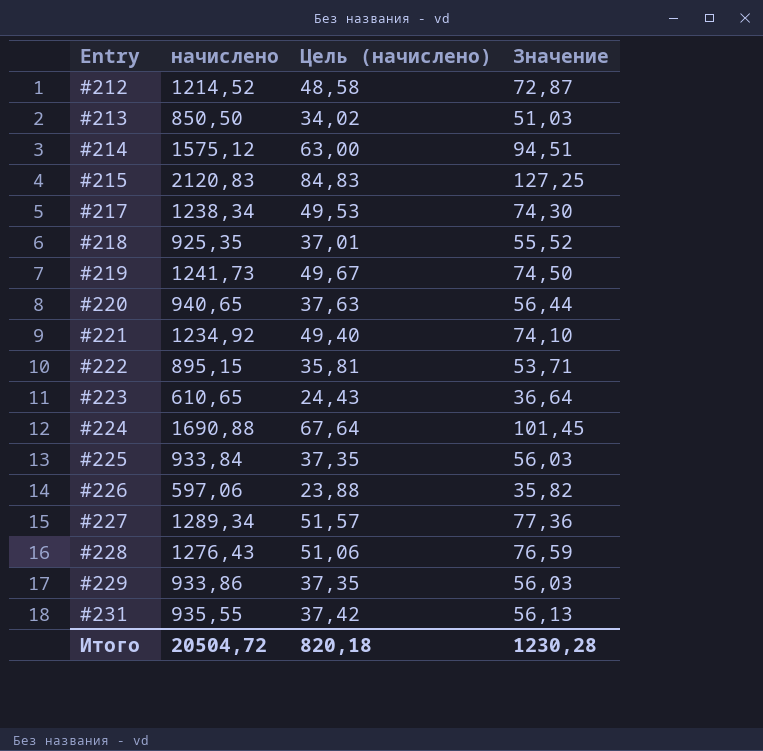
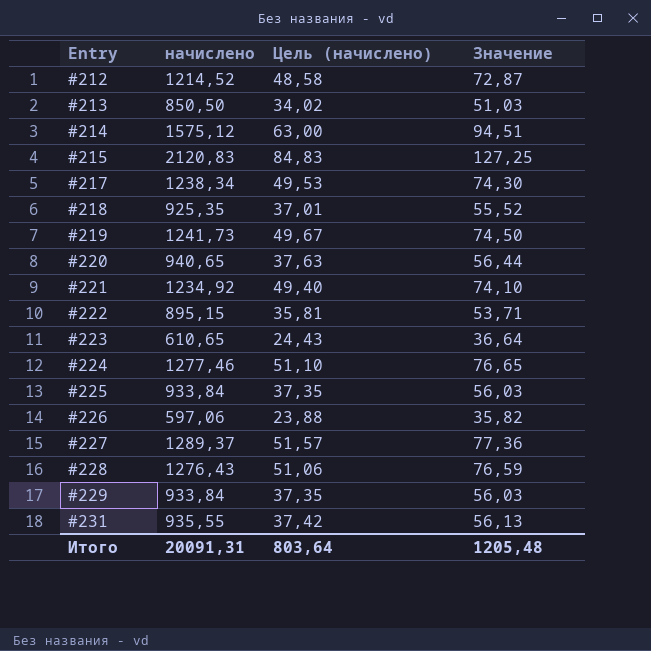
#224 | начислено: 1690,88 -> 1277,46
#224 | Цель (начислено): 67,64 -> 51,10
#224 | Значение: 101,45 -> 76,65
#227 | начислено: 1289,34 -> 1289,37
#229 | начислено: 933,86 -> 933,84
Итого | начислено: 20504,72 -> 20091,31
Итого | Цель (начислено): 820,18 -> 803,64
Итого | Значение: 1230,28 -> 1205,48

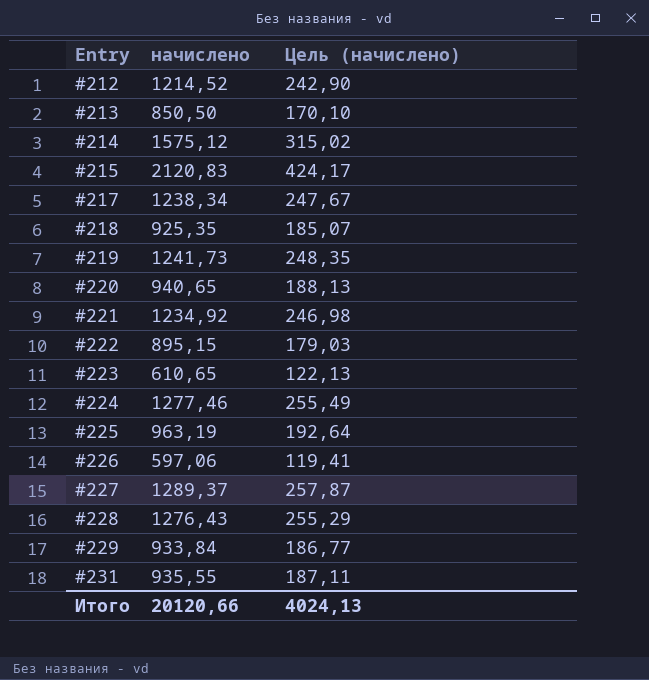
column Значение | formula: [начислено] * 0,06 -> none
column Цель (начислено) | formula: [начислено] * 0,04 -> [начислено] * 0,2
#225 | начислено: 933,84 -> 963,19
Итого | начислено: 20091,31 -> 20120,66
Итого | Цель (начислено): 803,64 -> 4024,13

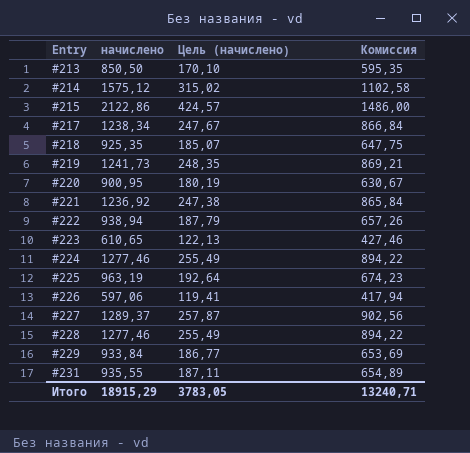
column Комиссия | formula: none -> [начислено] * 0,7
row #212: 1214,52 | 242,90 -> none
#215 | начислено: 2120,83 -> 2122,86
#215 | Цель (начислено): 424,17 -> 424,57
#220 | начислено: 940,65 -> 900,95
#220 | Цель (начислено): 188,13 -> 180,19
#221 | начислено: 1234,92 -> 1236,92
#221 | Цель (начислено): 246,98 -> 247,38
#222 | начислено: 895,15 -> 938,94
#222 | Цель (начислено): 179,03 -> 187,79
#228 | начислено: 1276,43 -> 1277,46
#228 | Цель (начислено): 255,29 -> 255,49
Итого | начислено: 20120,66 -> 18915,29
Итого | Цель (начислено): 4024,13 -> 3783,05

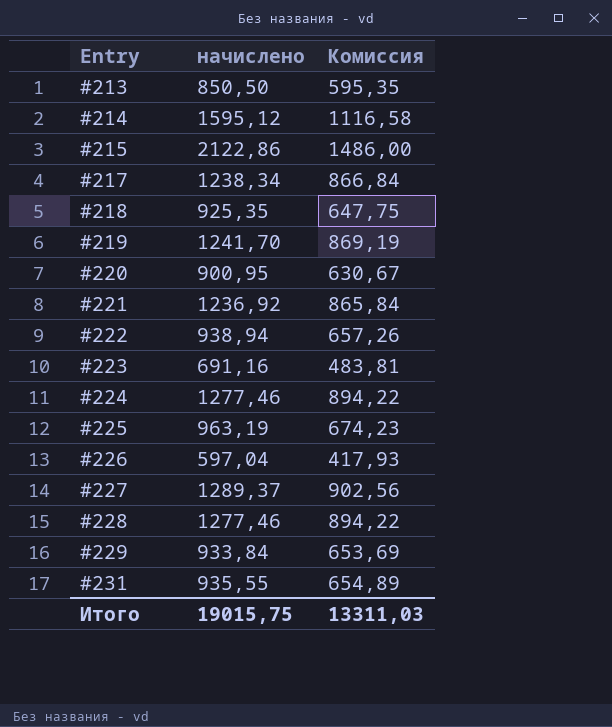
column Цель (начислено) | formula: [начислено] * 0,2 -> none
#214 | начислено: 1575,12 -> 1595,12
#214 | Комиссия: 1102,58 -> 1116,58
#219 | начислено: 1241,73 -> 1241,70
#219 | Комиссия: 869,21 -> 869,19
#223 | начислено: 610,65 -> 691,16
#223 | Комиссия: 427,46 -> 483,81
#226 | начислено: 597,06 -> 597,04
#226 | Комиссия: 417,94 -> 417,93
Итого | начислено: 18915,29 -> 19015,75
Итого | Комиссия: 13240,71 -> 13311,03

